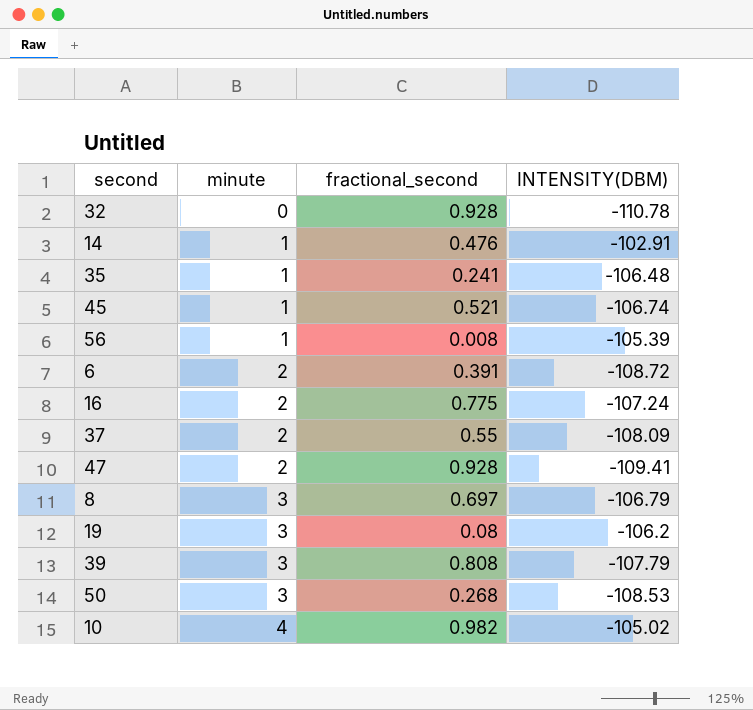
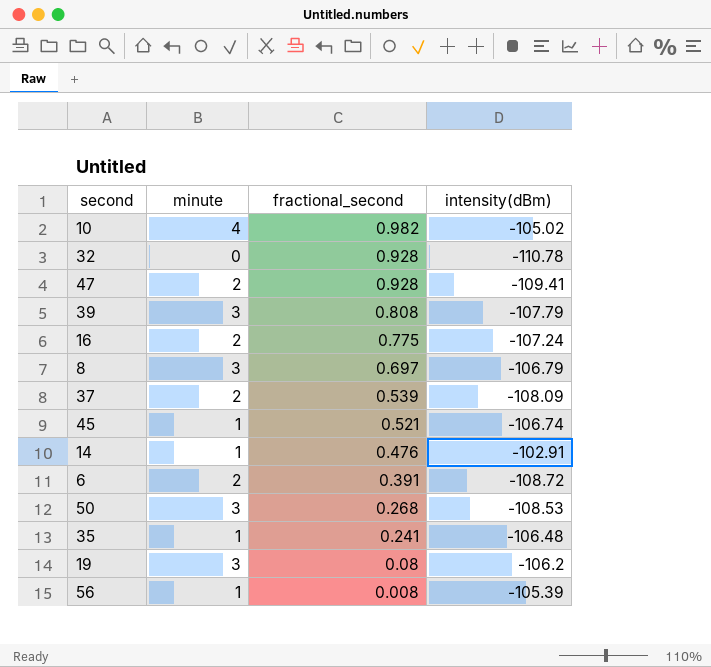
row order: minute ascending -> fractional_second descending
column name: INTENSITY(DBM) -> intensity(dBm)
37 | fractional_second: 0.55 -> 0.539

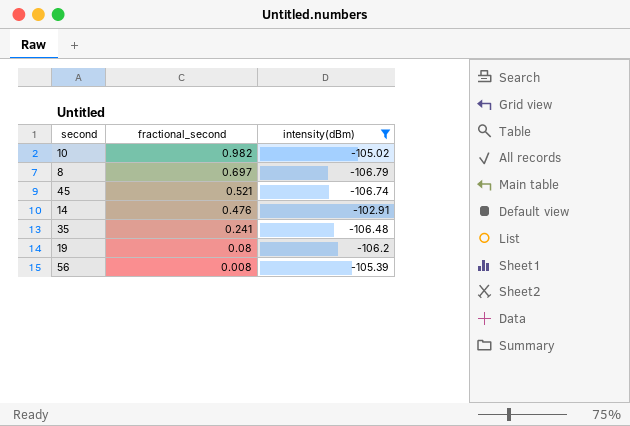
filter: none -> intensity(dBm) >= -106.79
column minute | position: 2 -> none

